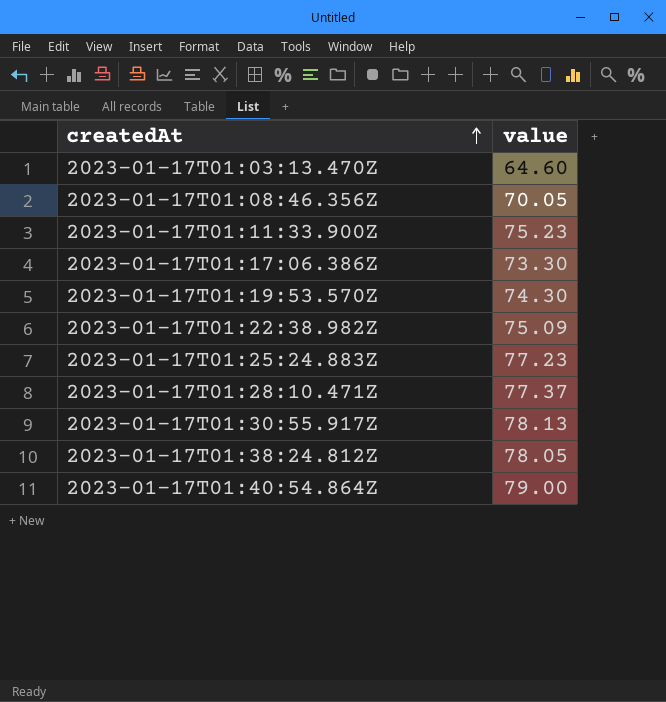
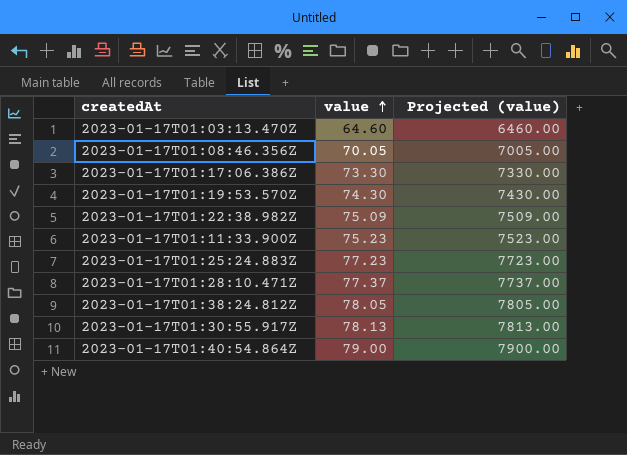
row order: createdAt ascending -> value ascending
column Projected (value) | formula: none -> [value] * 100

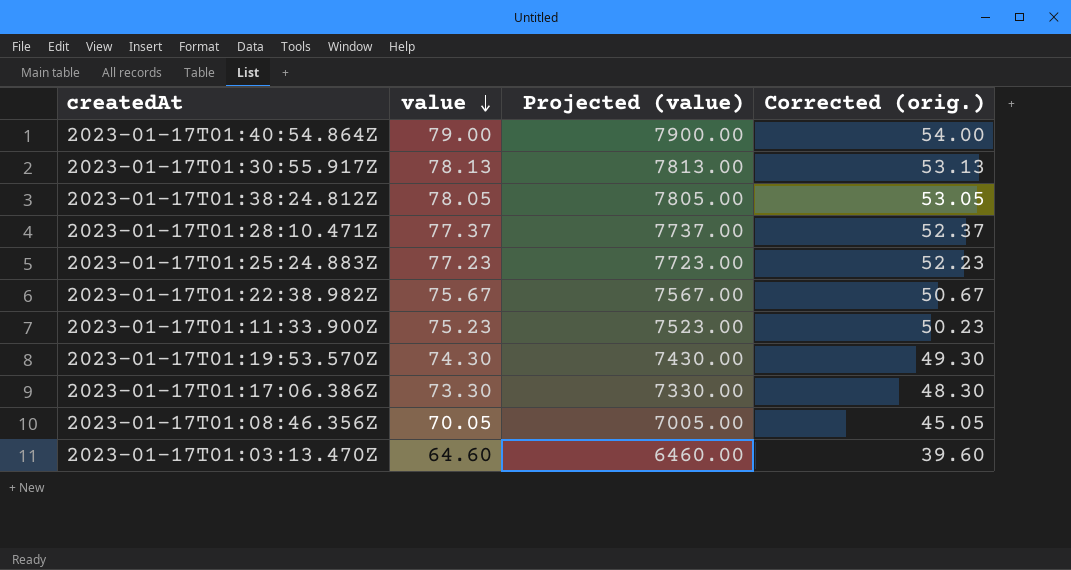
row order: value ascending -> value descending
column Corrected (orig.) | formula: none -> [value] - 25
2023-01-17T01:22:38.982Z | value: 75.09 -> 75.67
2023-01-17T01:22:38.982Z | Projected (value): 7509.00 -> 7567.00

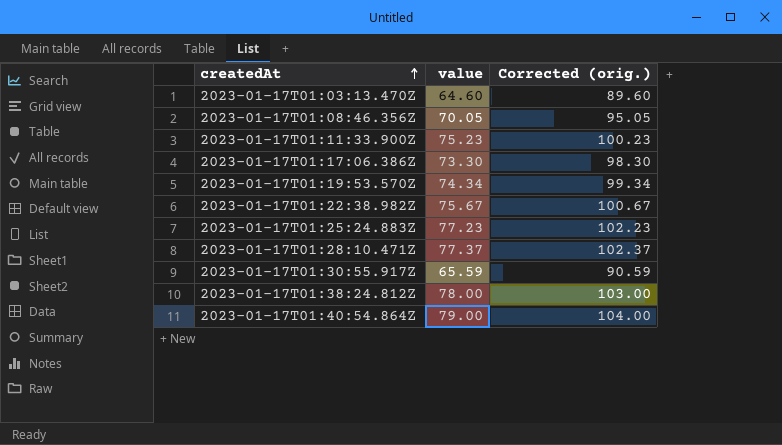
row order: value descending -> createdAt ascending
column Projected (value) | formula: [value] * 100 -> none
column Corrected (orig.) | formula: [value] - 25 -> [value] + 25
2023-01-17T01:19:53.570Z | value: 74.30 -> 74.34
2023-01-17T01:30:55.917Z | value: 78.13 -> 65.59
2023-01-17T01:38:24.812Z | value: 78.05 -> 78.00

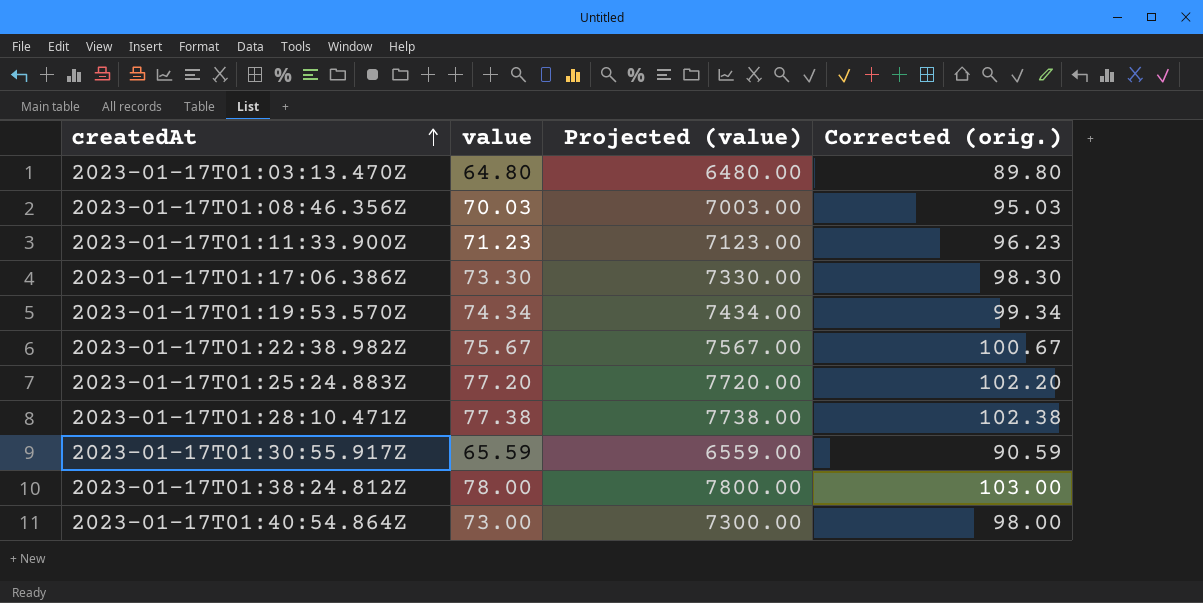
column Projected (value) | formula: none -> [value] * 100
2023-01-17T01:03:13.470Z | value: 64.60 -> 64.80
2023-01-17T01:03:13.470Z | Corrected (orig.): 89.60 -> 89.80
2023-01-17T01:08:46.356Z | value: 70.05 -> 70.03
2023-01-17T01:08:46.356Z | Corrected (orig.): 95.05 -> 95.03
2023-01-17T01:11:33.900Z | value: 75.23 -> 71.23
2023-01-17T01:11:33.900Z | Corrected (orig.): 100.23 -> 96.23
2023-01-17T01:25:24.883Z | value: 77.23 -> 77.20
2023-01-17T01:25:24.883Z | Corrected (orig.): 102.23 -> 102.20
2023-01-17T01:28:10.471Z | value: 77.37 -> 77.38
2023-01-17T01:28:10.471Z | Corrected (orig.): 102.37 -> 102.38
2023-01-17T01:40:54.864Z | value: 79.00 -> 73.00
2023-01-17T01:40:54.864Z | Corrected (orig.): 104.00 -> 98.00

